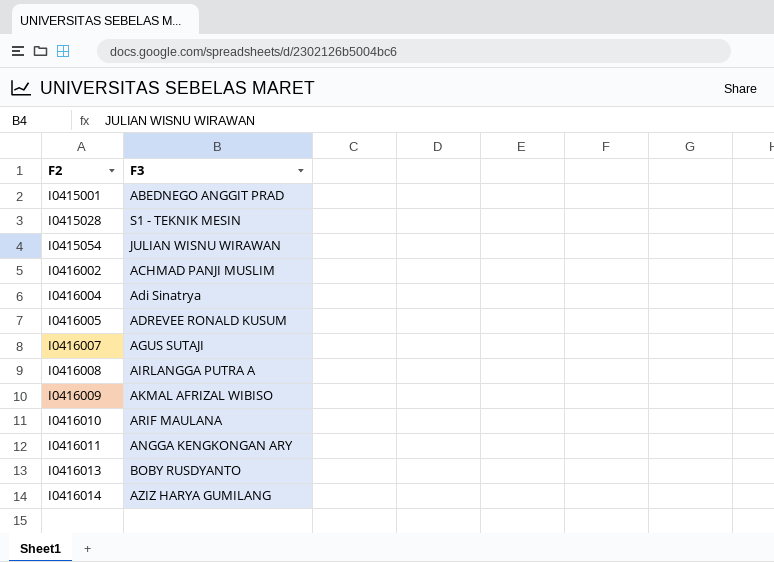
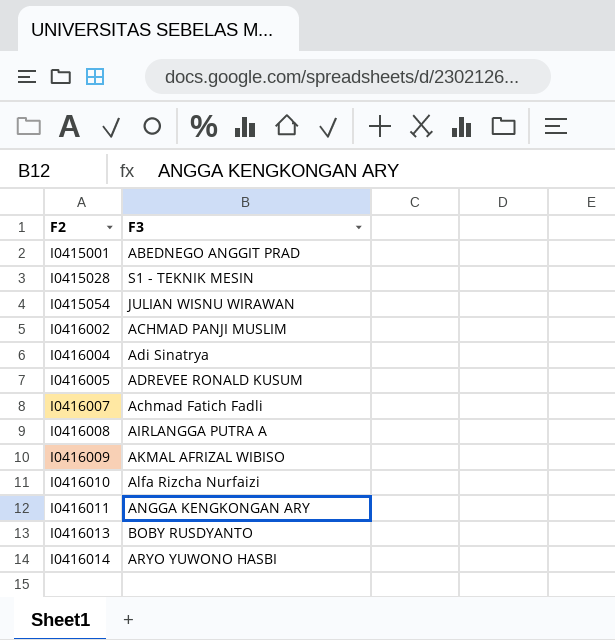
I0416007 | F3: AGUS SUTAJI -> Achmad Fatich Fadli
I0416010 | F3: ARIF MAULANA -> Alfa Rizcha Nurfaizi
I0416014 | F3: AZIZ HARYA GUMILANG -> ARYO YUWONO HASBI

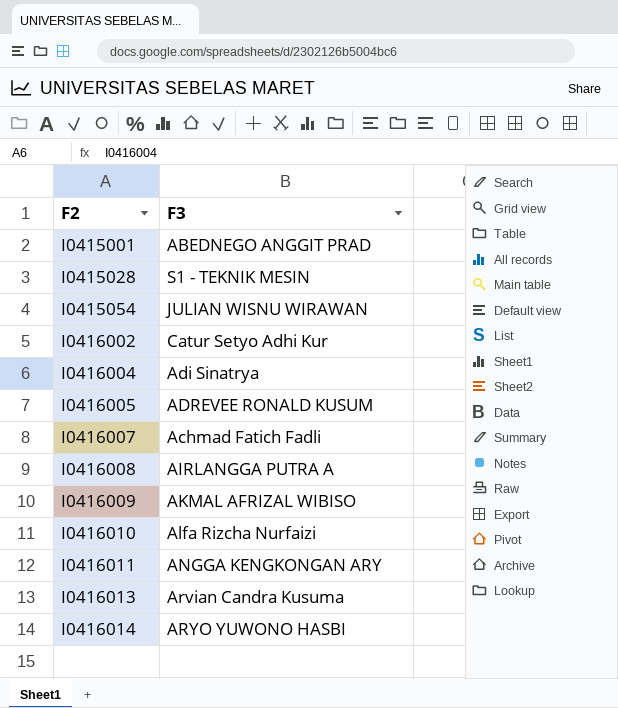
I0416002 | F3: ACHMAD PANJI MUSLIM -> Catur Setyo Adhi Kur
I0416013 | F3: BOBY RUSDYANTO -> Arvian Candra Kusuma

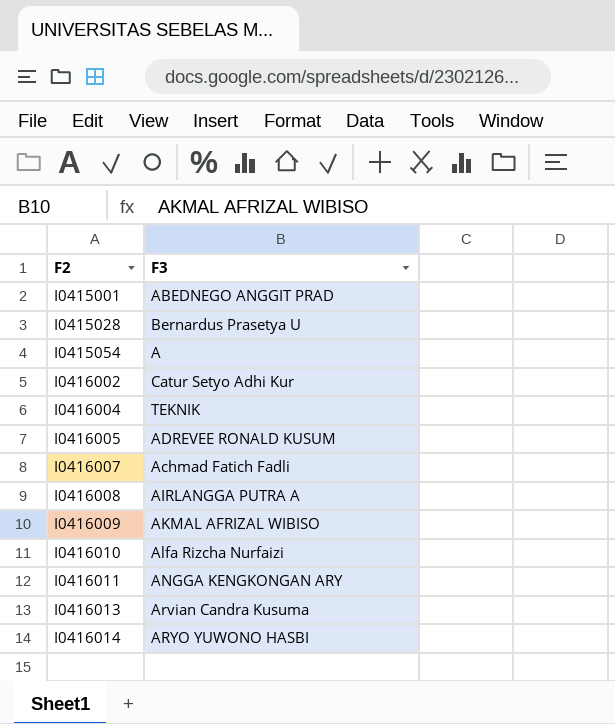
I0415028 | F3: S1 - TEKNIK MESIN -> Bernardus Prasetya U
I0415054 | F3: JULIAN WISNU WIRAWAN -> A
I0416004 | F3: Adi Sinatrya -> TEKNIK

